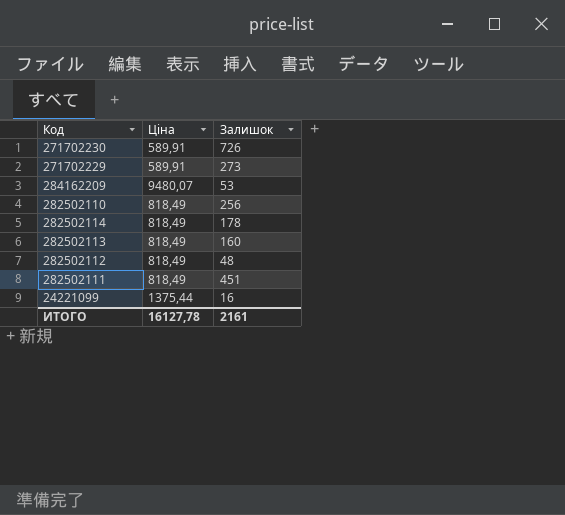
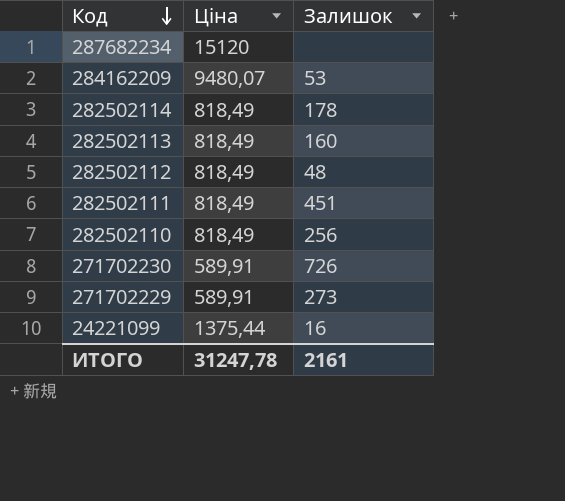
row order: none -> Код descending
row 287682234: none -> 15120 | none
ИТОГО | Ціна: 16127,78 -> 31247,78

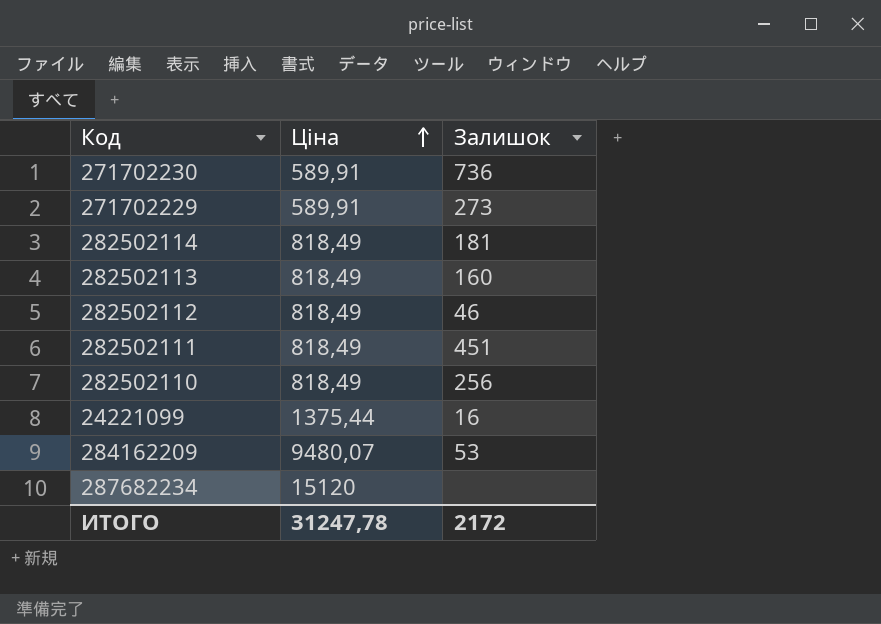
row order: Код descending -> Ціна ascending
271702230 | Залишок: 726 -> 736
282502114 | Залишок: 178 -> 181
282502112 | Залишок: 48 -> 46
ИТОГО | Залишок: 2161 -> 2172

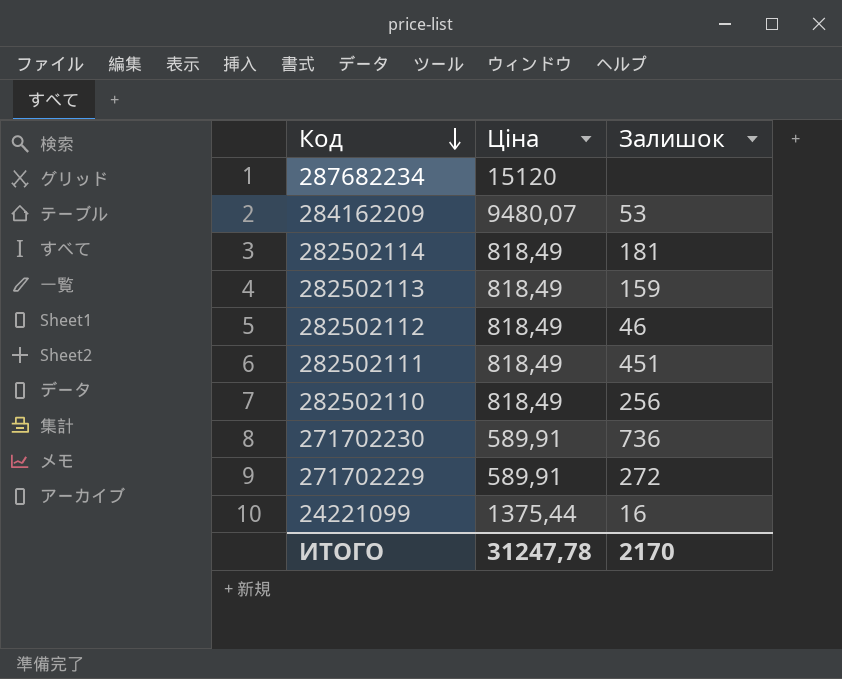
row order: Ціна ascending -> Код descending
282502113 | Залишок: 160 -> 159
271702229 | Залишок: 273 -> 272
ИТОГО | Залишок: 2172 -> 2170

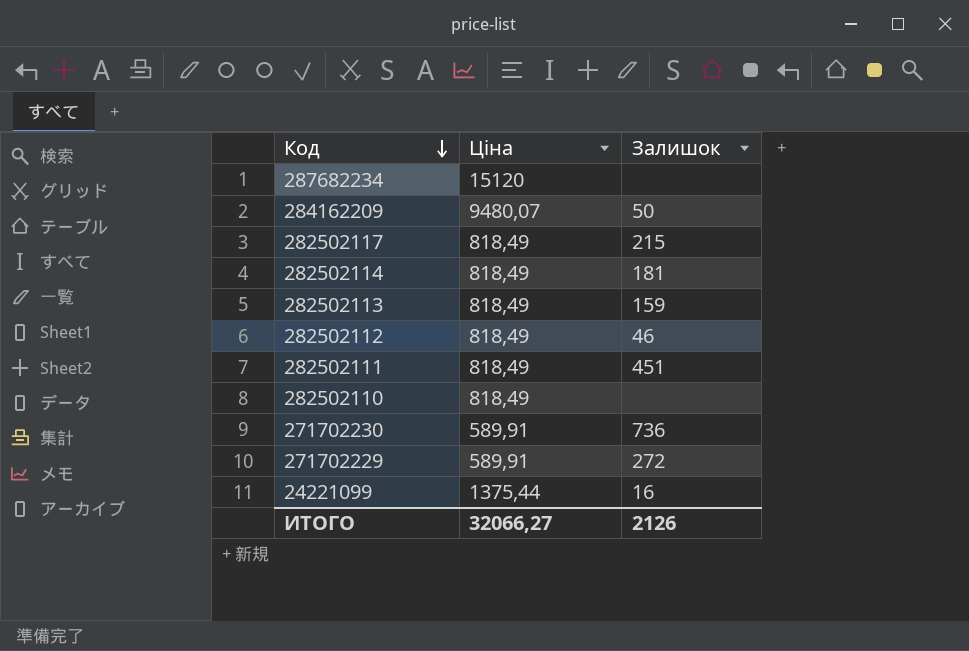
284162209 | Залишок: 53 -> 50
row 282502117: none -> 818,49 | 215
282502110 | Залишок: 256 -> none
ИТОГО | Ціна: 31247,78 -> 32066,27
ИТОГО | Залишок: 2170 -> 2126

